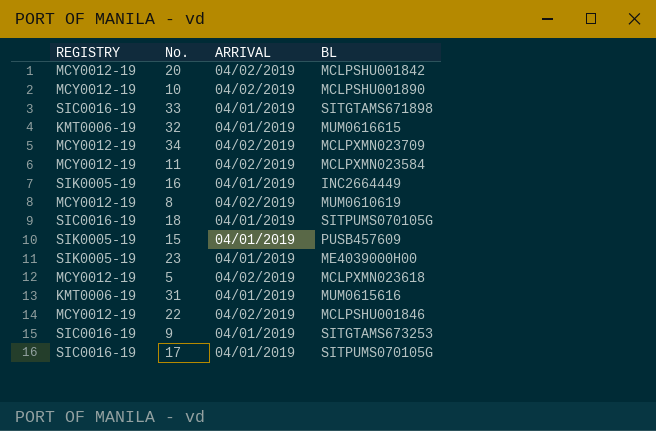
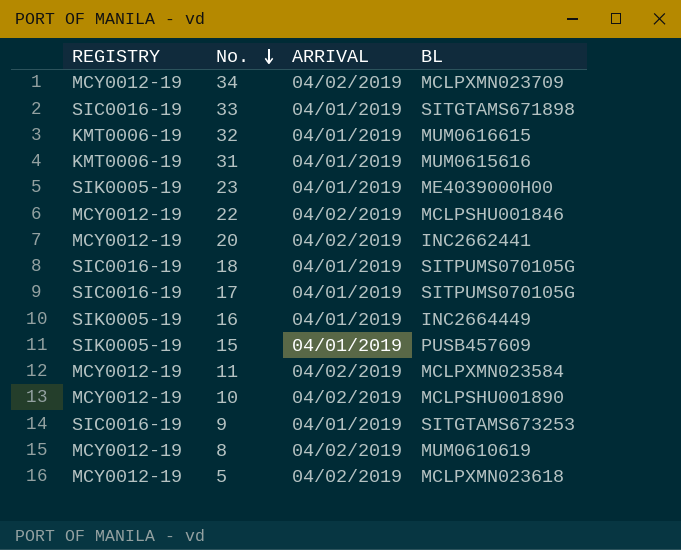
row order: none -> No. descending
20 | BL: MCLPSHU001842 -> INC2662441

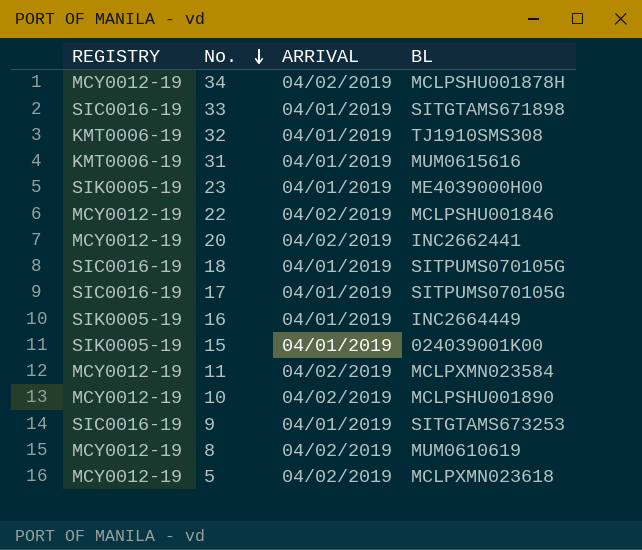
34 | BL: MCLPXMN023709 -> MCLPSHU001878H
32 | BL: MUM0616615 -> TJ1910SMS308
15 | BL: PUSB457609 -> 024039001K00

